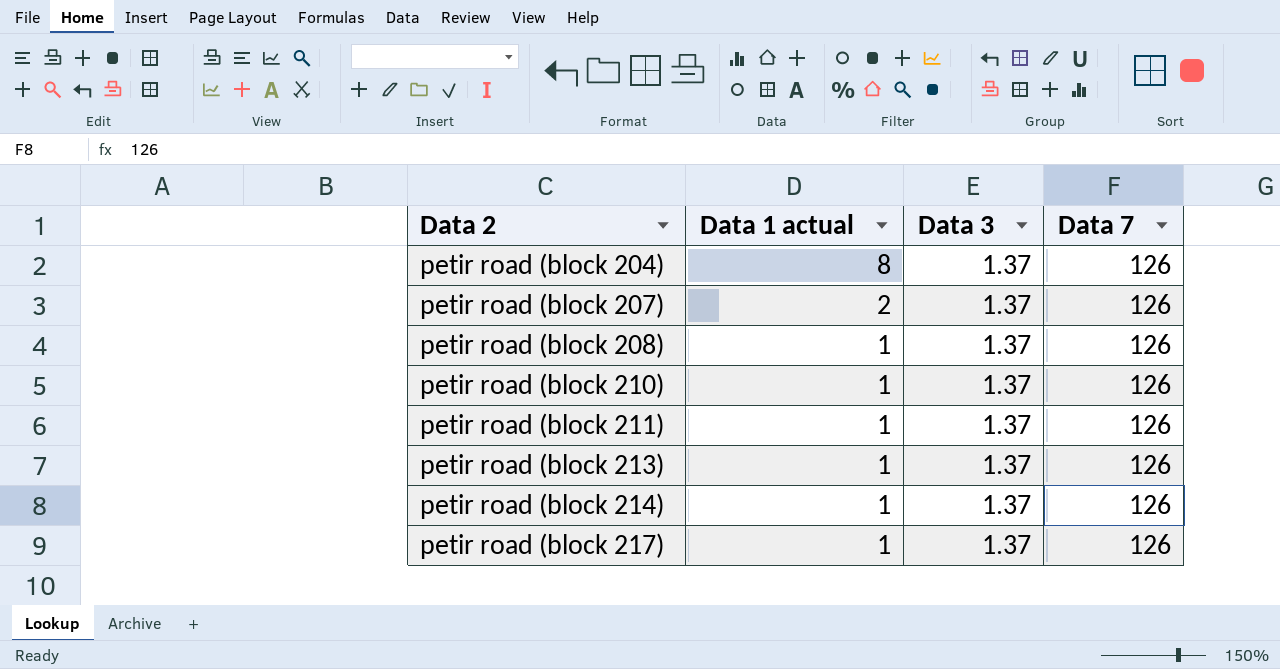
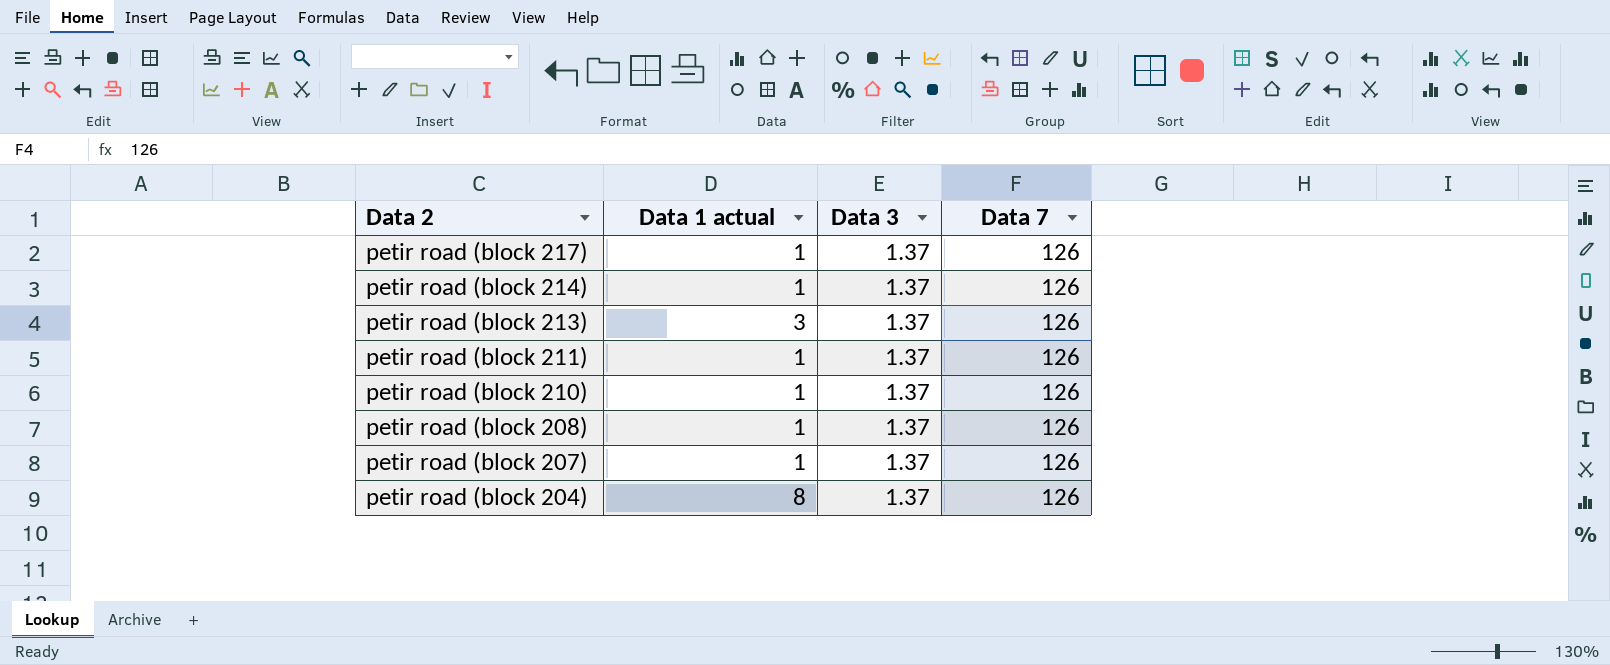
row order: Data 2 ascending -> Data 2 descending
petir road (block 213) | Data 1 actual: 1 -> 3
petir road (block 207) | Data 1 actual: 2 -> 1

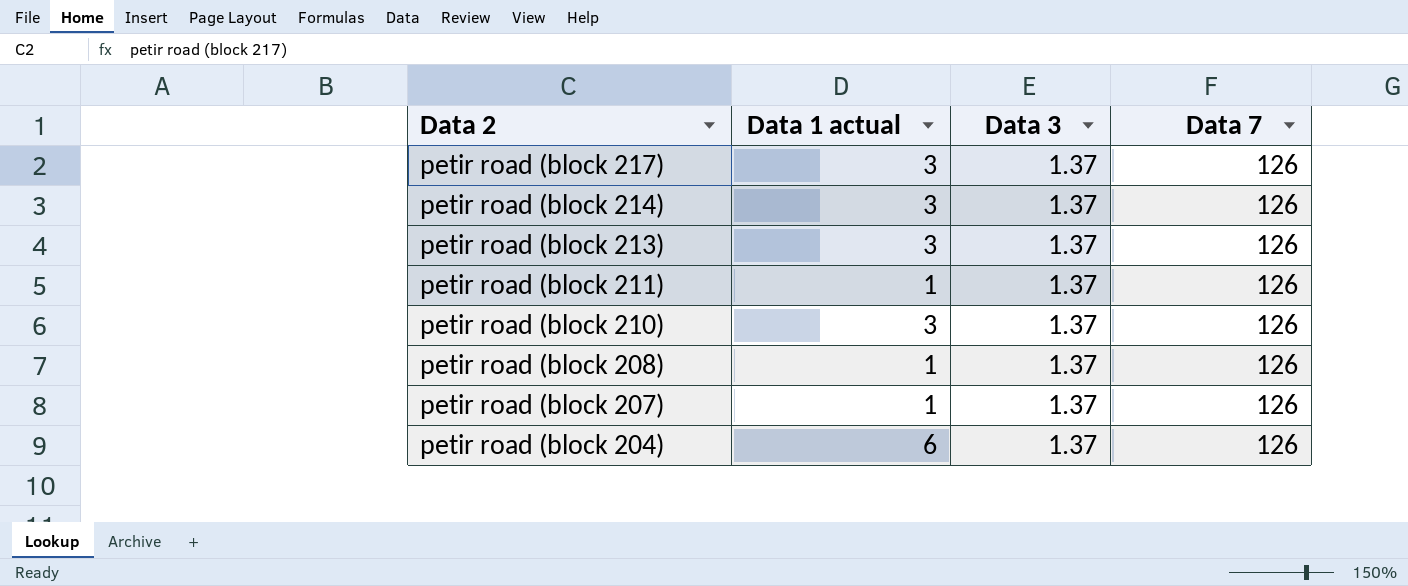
petir road (block 217) | Data 1 actual: 1 -> 3
petir road (block 214) | Data 1 actual: 1 -> 3
petir road (block 210) | Data 1 actual: 1 -> 3
petir road (block 204) | Data 1 actual: 8 -> 6

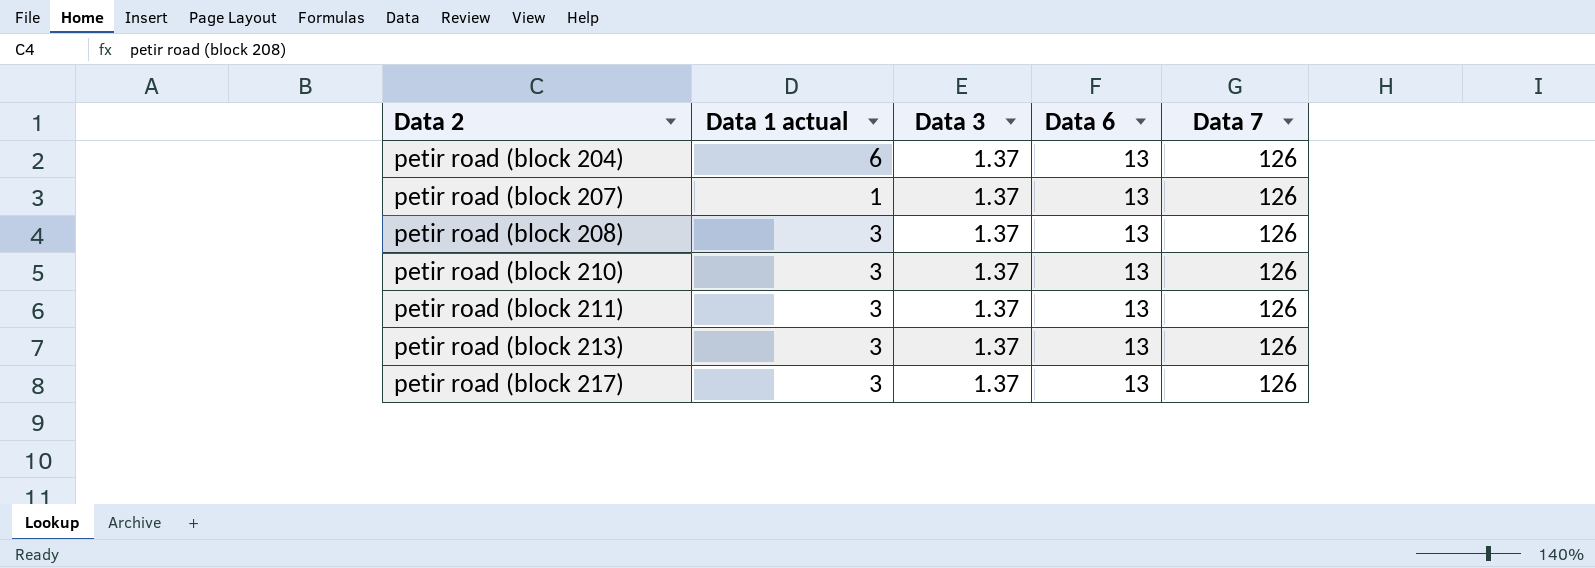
row order: Data 2 descending -> Data 2 ascending
column Data 6 | position: none -> 4
row petir road (block 214): 3 | 1.37 | 126 -> none
petir road (block 208) | Data 1 actual: 1 -> 3
petir road (block 211) | Data 1 actual: 1 -> 3

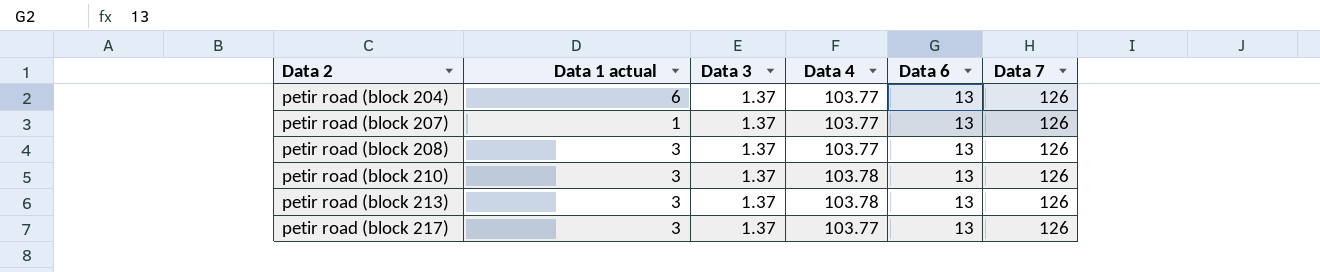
column Data 4 | position: none -> 4
row petir road (block 211): 3 | 1.37 | 13 | 126 -> none

